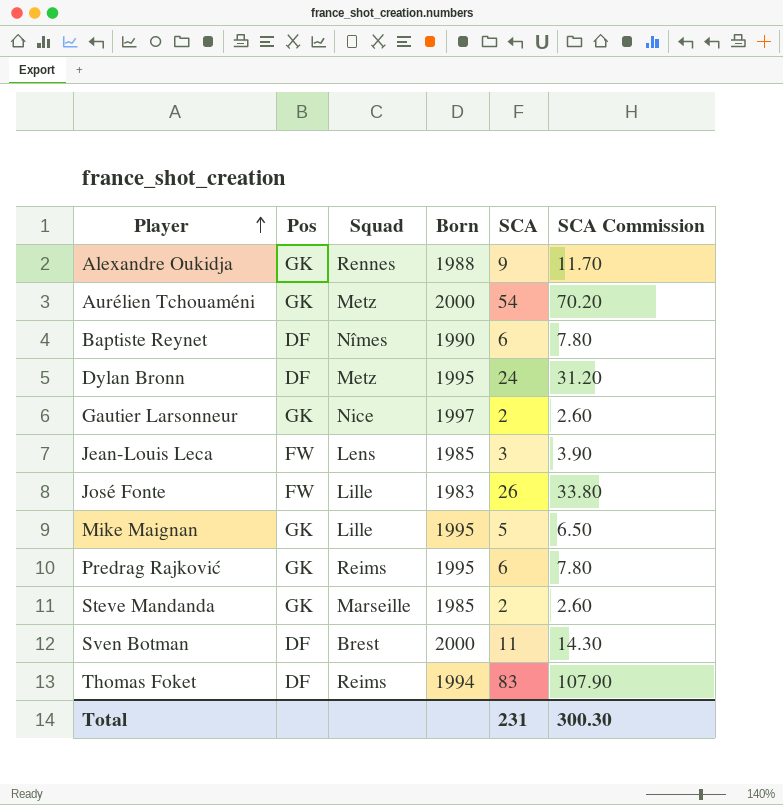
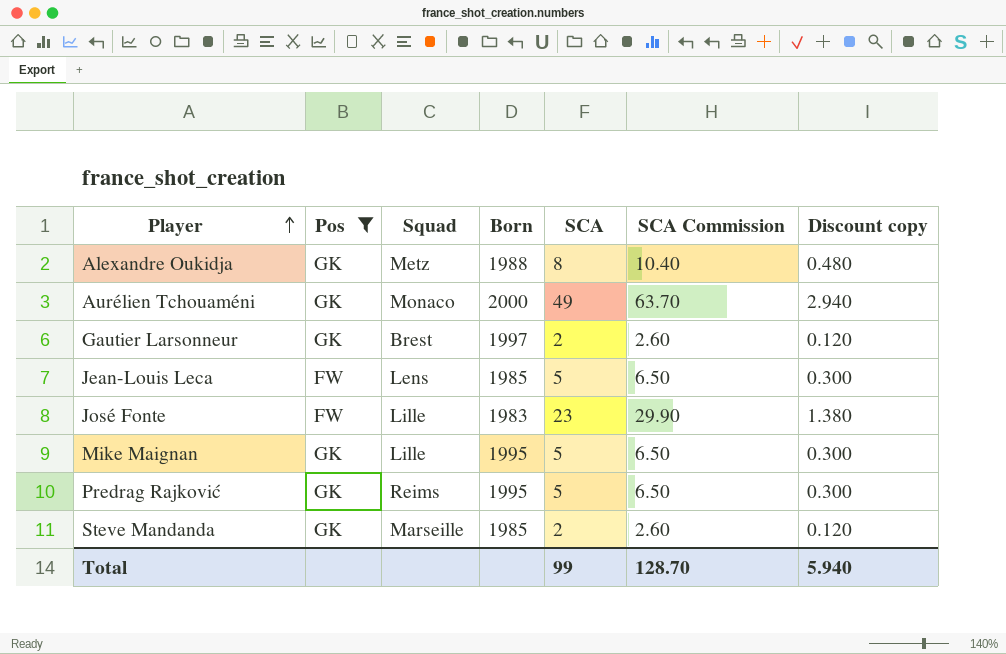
filter: none -> Pos != DF
column Discount copy | formula: none -> [SCA] * 0.06
Alexandre Oukidja | Squad: Rennes -> Metz
Alexandre Oukidja | SCA: 9 -> 8
Alexandre Oukidja | SCA Commission: 11.70 -> 10.40
Aurélien Tchouaméni | Squad: Metz -> Monaco
Aurélien Tchouaméni | SCA: 54 -> 49
Aurélien Tchouaméni | SCA Commission: 70.20 -> 63.70
Gautier Larsonneur | Squad: Nice -> Brest
Jean-Louis Leca | SCA: 3 -> 5
Jean-Louis Leca | SCA Commission: 3.90 -> 6.50
José Fonte | SCA: 26 -> 23
José Fonte | SCA Commission: 33.80 -> 29.90
Predrag Rajković | SCA: 6 -> 5
Predrag Rajković | SCA Commission: 7.80 -> 6.50
Total | SCA: 231 -> 99
Total | SCA Commission: 300.30 -> 128.70

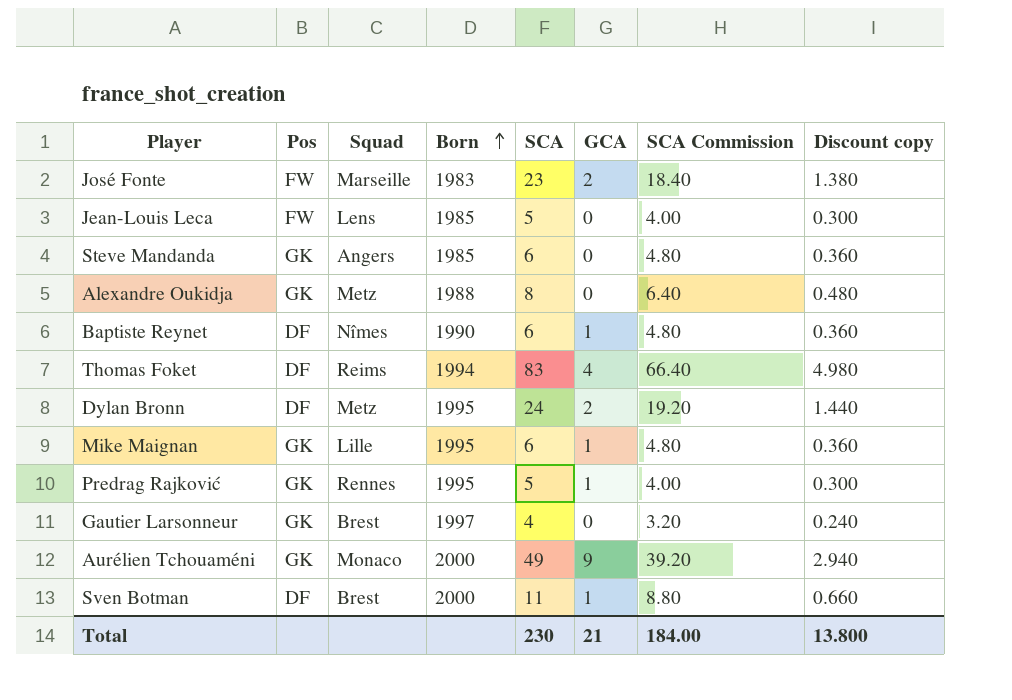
filter: Pos != DF -> none
row order: Player ascending -> Born ascending
column GCA | position: none -> 6
column SCA Commission | formula: [SCA] * 1.3 -> [SCA] * 0.8
José Fonte | Squad: Lille -> Marseille
Steve Mandanda | Squad: Marseille -> Angers
Steve Mandanda | SCA: 2 -> 6
Steve Mandanda | Discount copy: 0.120 -> 0.360
Mike Maignan | SCA: 5 -> 6
Mike Maignan | Discount copy: 0.300 -> 0.360
Predrag Rajković | Squad: Reims -> Rennes
Gautier Larsonneur | SCA: 2 -> 4
Gautier Larsonneur | Discount copy: 0.120 -> 0.240
Total | SCA: 99 -> 230
Total | SCA Commission: 128.70 -> 184.00
Total | Discount copy: 5.940 -> 13.800

